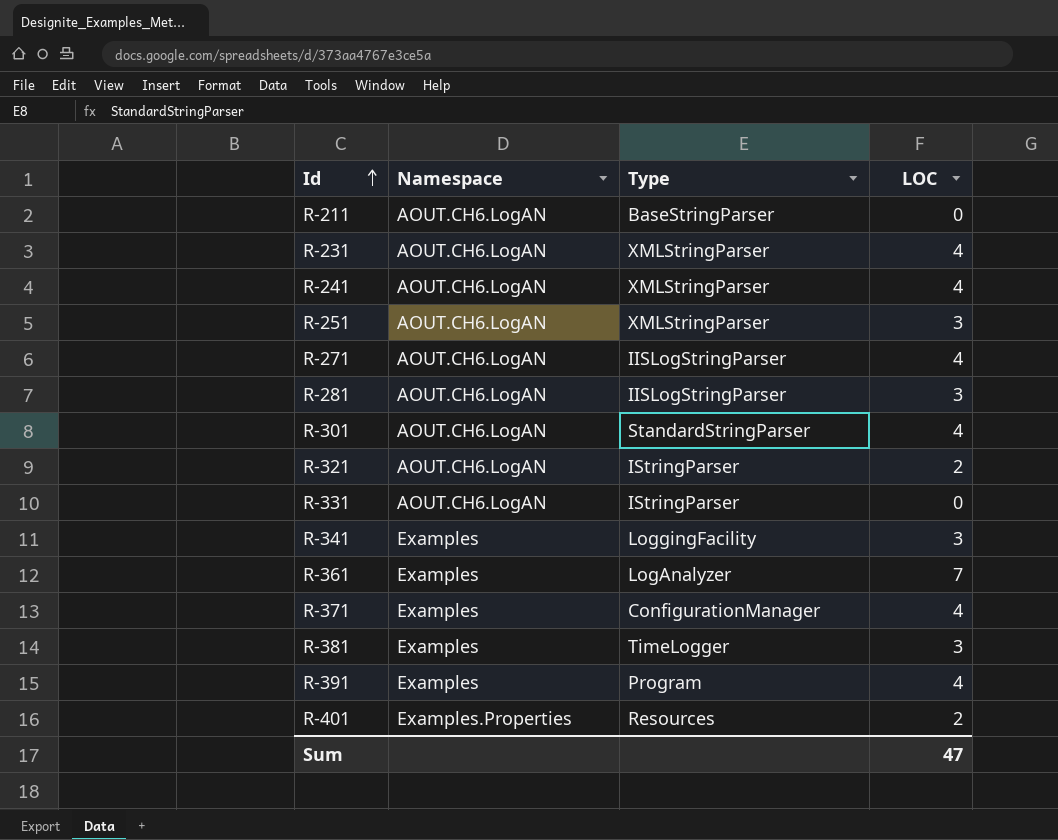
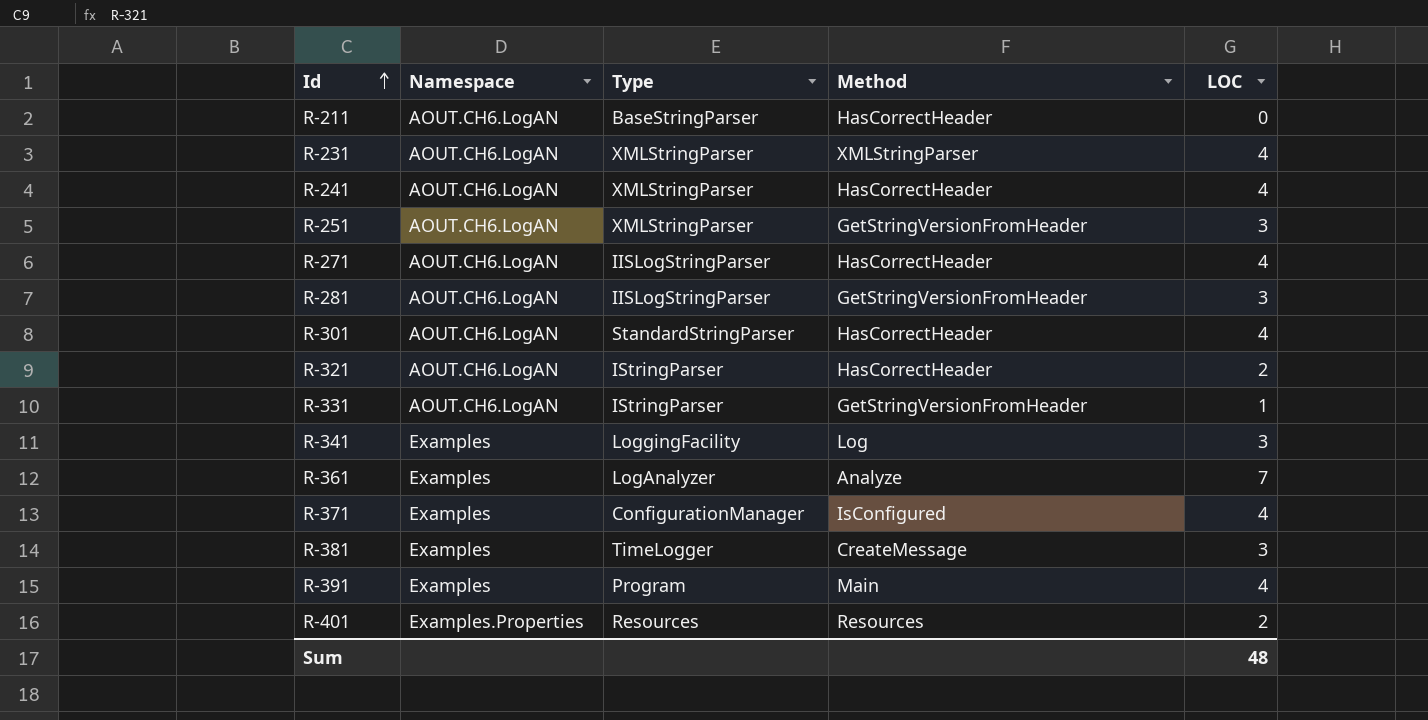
column Method | position: none -> 4
R-331 | LOC: 0 -> 1
Sum | LOC: 47 -> 48

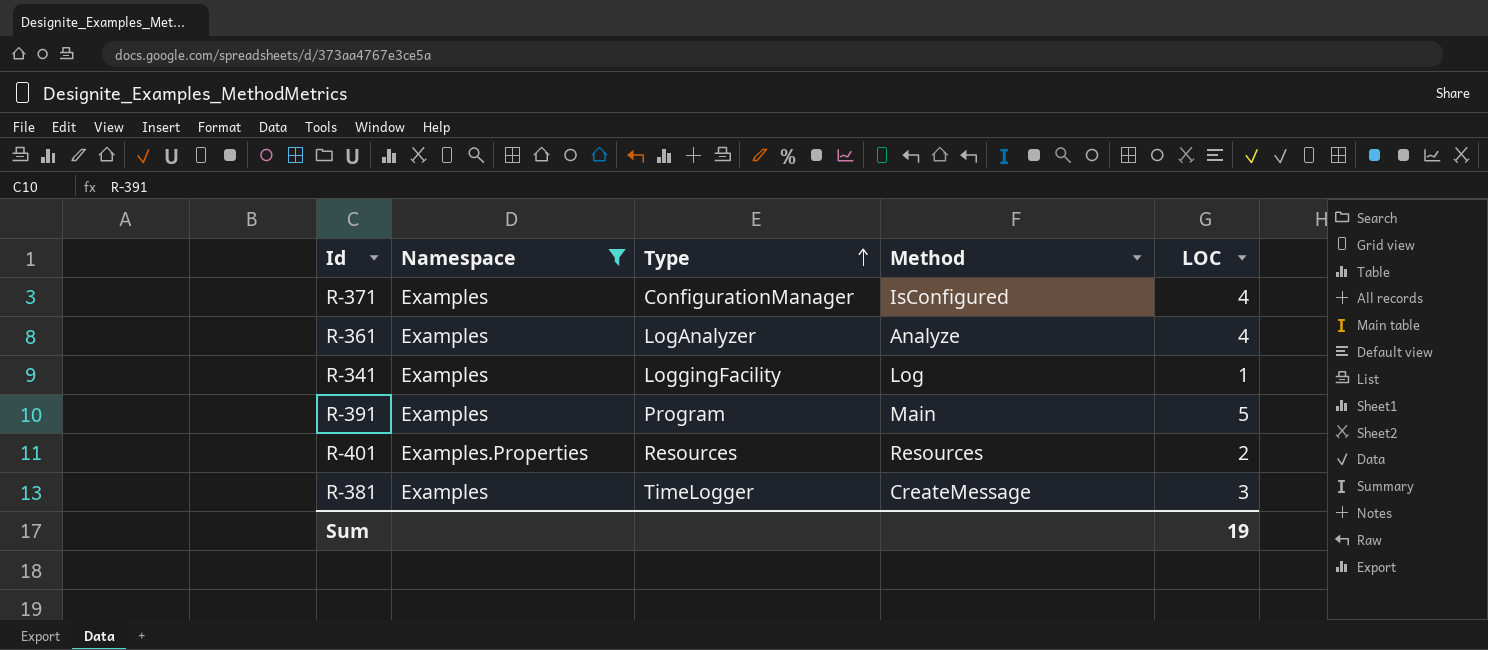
filter: none -> Namespace != AOUT.CH6.LogAN
row order: Id ascending -> Type ascending
R-361 | LOC: 7 -> 4
R-341 | LOC: 3 -> 1
R-391 | LOC: 4 -> 5
Sum | LOC: 48 -> 19

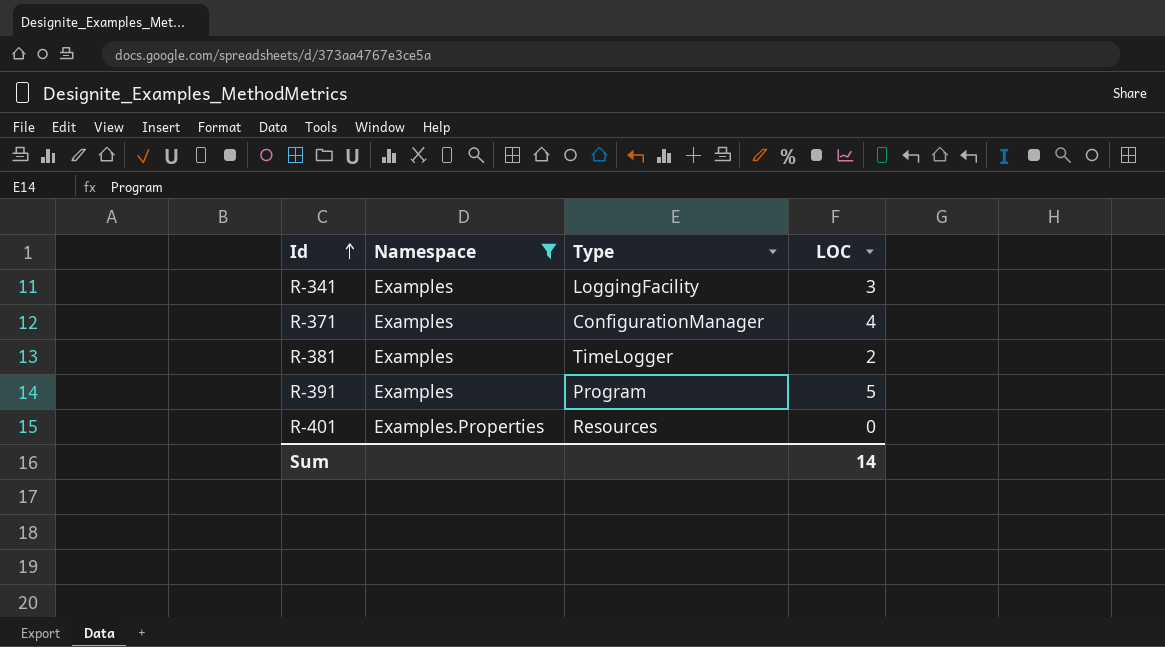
row order: Type ascending -> Id ascending
column Method | position: 4 -> none
row R-361: Examples | LogAnalyzer | Analyze | 4 -> none
R-341 | LOC: 1 -> 3
R-381 | LOC: 3 -> 2
R-401 | LOC: 2 -> 0
Sum | LOC: 19 -> 14

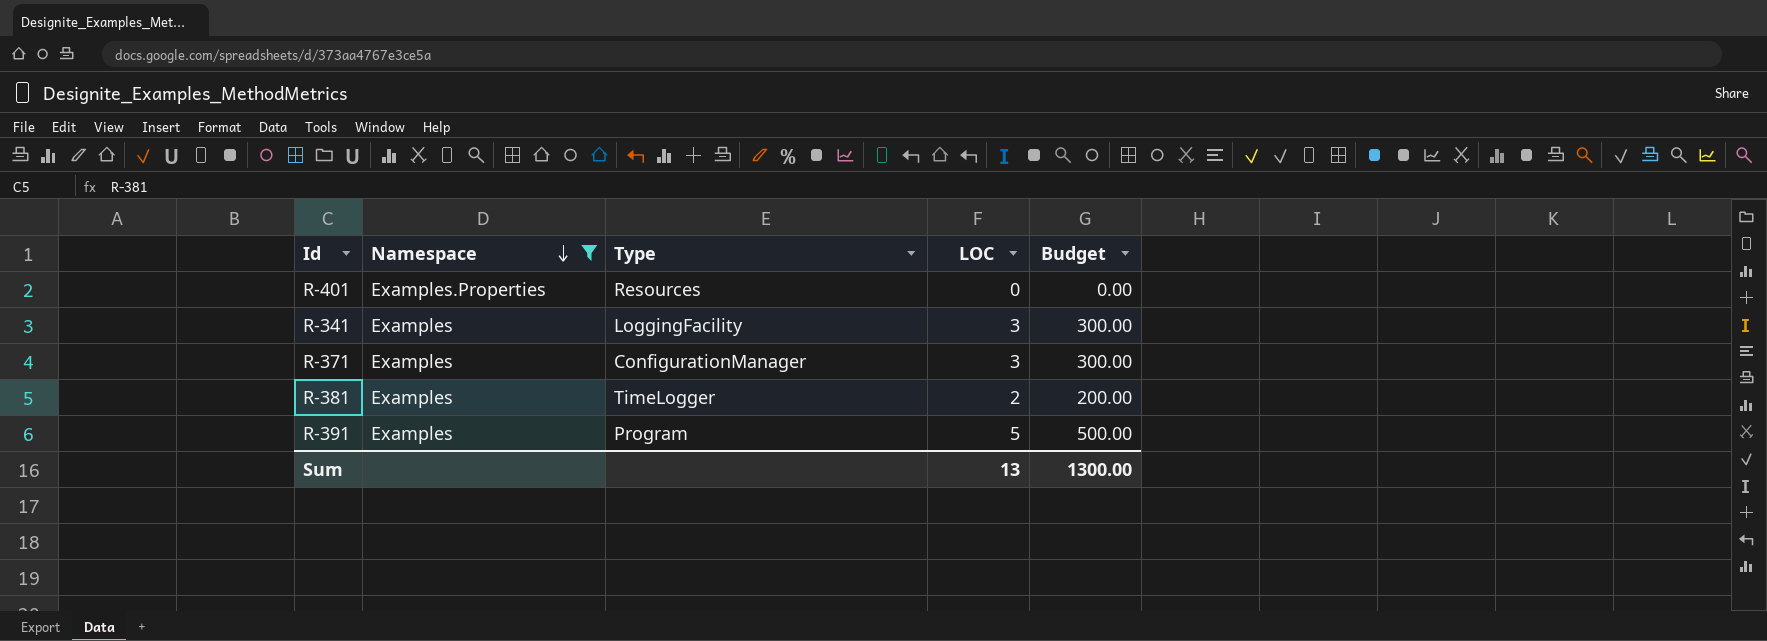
row order: Id ascending -> Namespace descending
column Budget | formula: none -> [LOC] * 100
R-371 | LOC: 4 -> 3
Sum | LOC: 14 -> 13

